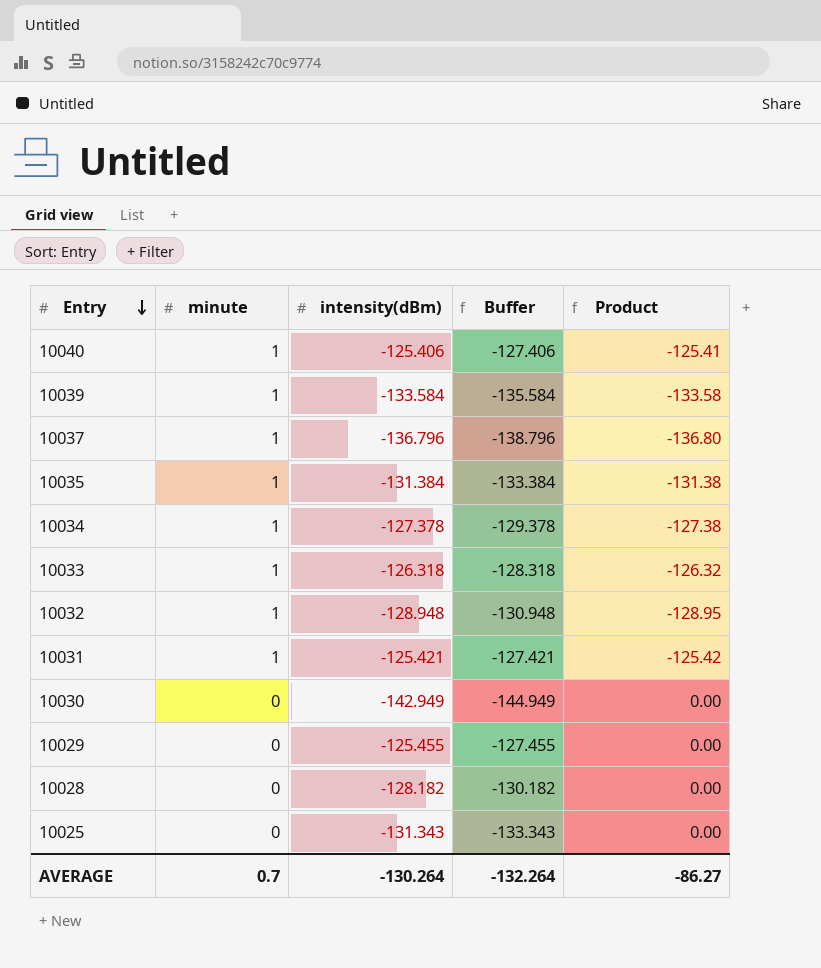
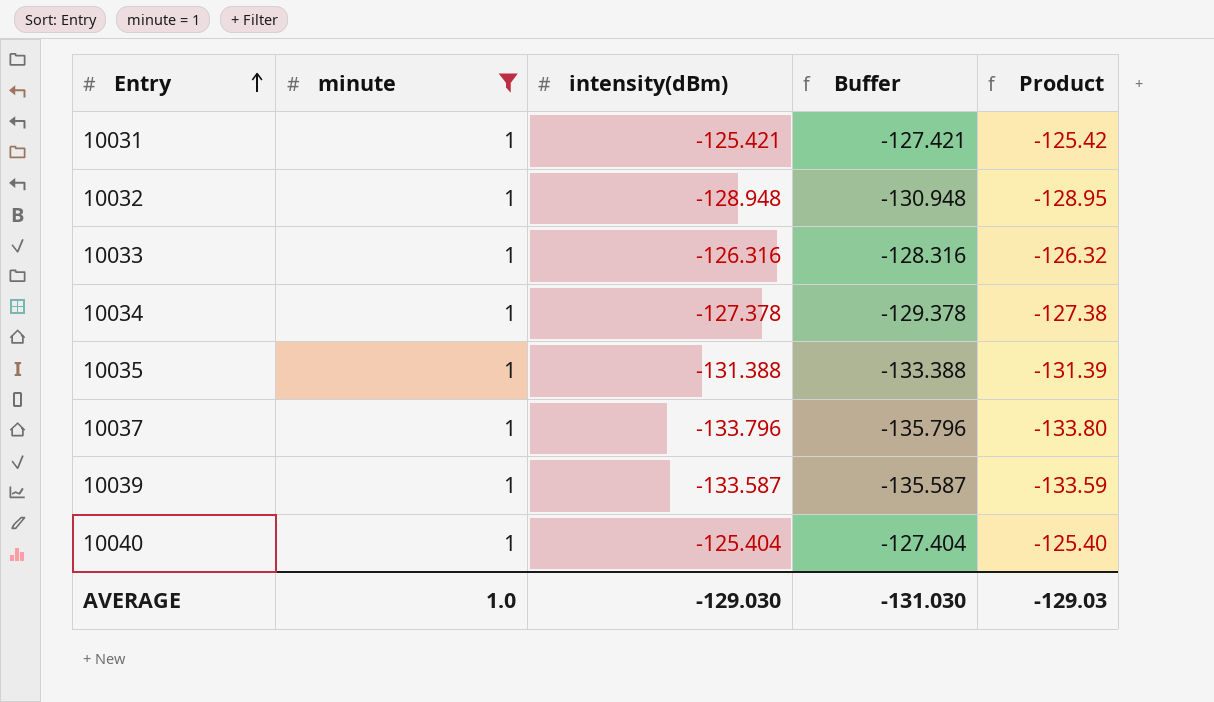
filter: none -> minute = 1
row order: Entry descending -> Entry ascending
10033 | intensity(dBm): -126.318 -> -126.316
10033 | Buffer: -128.318 -> -128.316
10035 | intensity(dBm): -131.384 -> -131.388
10035 | Buffer: -133.384 -> -133.388
10035 | Product: -131.38 -> -131.39
10037 | intensity(dBm): -136.796 -> -133.796
10037 | Buffer: -138.796 -> -135.796
10037 | Product: -136.80 -> -133.80
10039 | intensity(dBm): -133.584 -> -133.587
10039 | Buffer: -135.584 -> -135.587
10039 | Product: -133.58 -> -133.59
10040 | intensity(dBm): -125.406 -> -125.404
10040 | Buffer: -127.406 -> -127.404
10040 | Product: -125.41 -> -125.40
AVERAGE | minute: 0.7 -> 1.0
AVERAGE | intensity(dBm): -130.264 -> -129.030
AVERAGE | Buffer: -132.264 -> -131.030
AVERAGE | Product: -86.27 -> -129.03

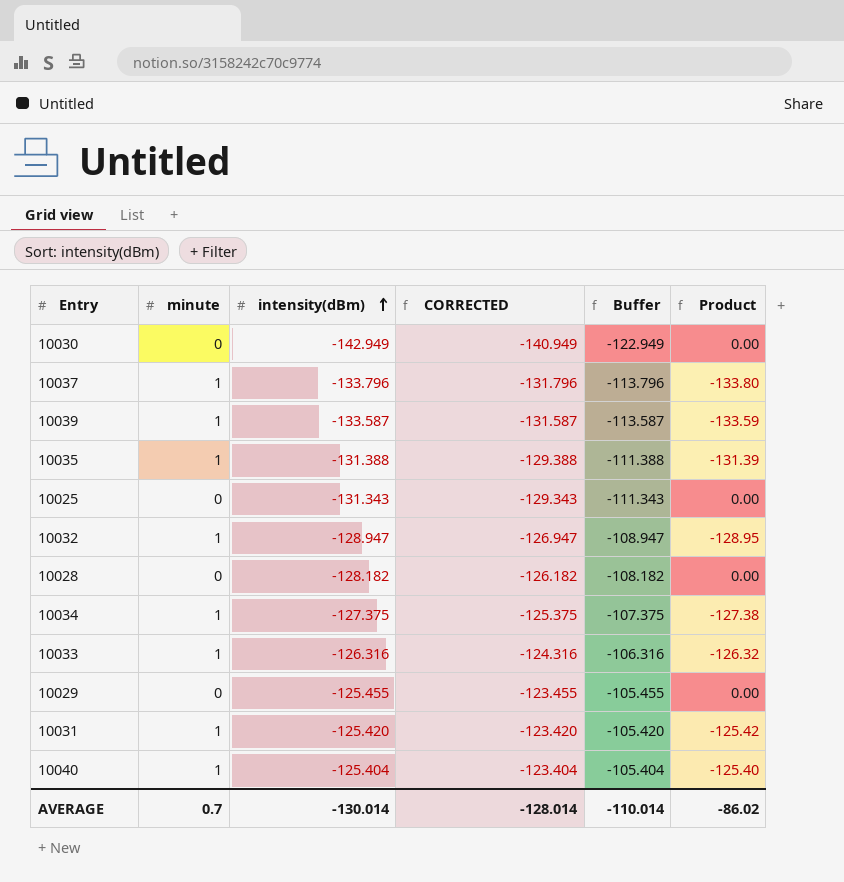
filter: minute = 1 -> none
row order: Entry ascending -> intensity(dBm) ascending
column CORRECTED | formula: none -> [intensity(dBm)] + 2
column Buffer | formula: [intensity(dBm)] - 2 -> [intensity(dBm)] + 20
10032 | intensity(dBm): -128.948 -> -128.947
10034 | intensity(dBm): -127.378 -> -127.375
10031 | intensity(dBm): -125.421 -> -125.420
AVERAGE | minute: 1.0 -> 0.7
AVERAGE | intensity(dBm): -129.030 -> -130.014
AVERAGE | Buffer: -131.030 -> -110.014
AVERAGE | Product: -129.03 -> -86.02

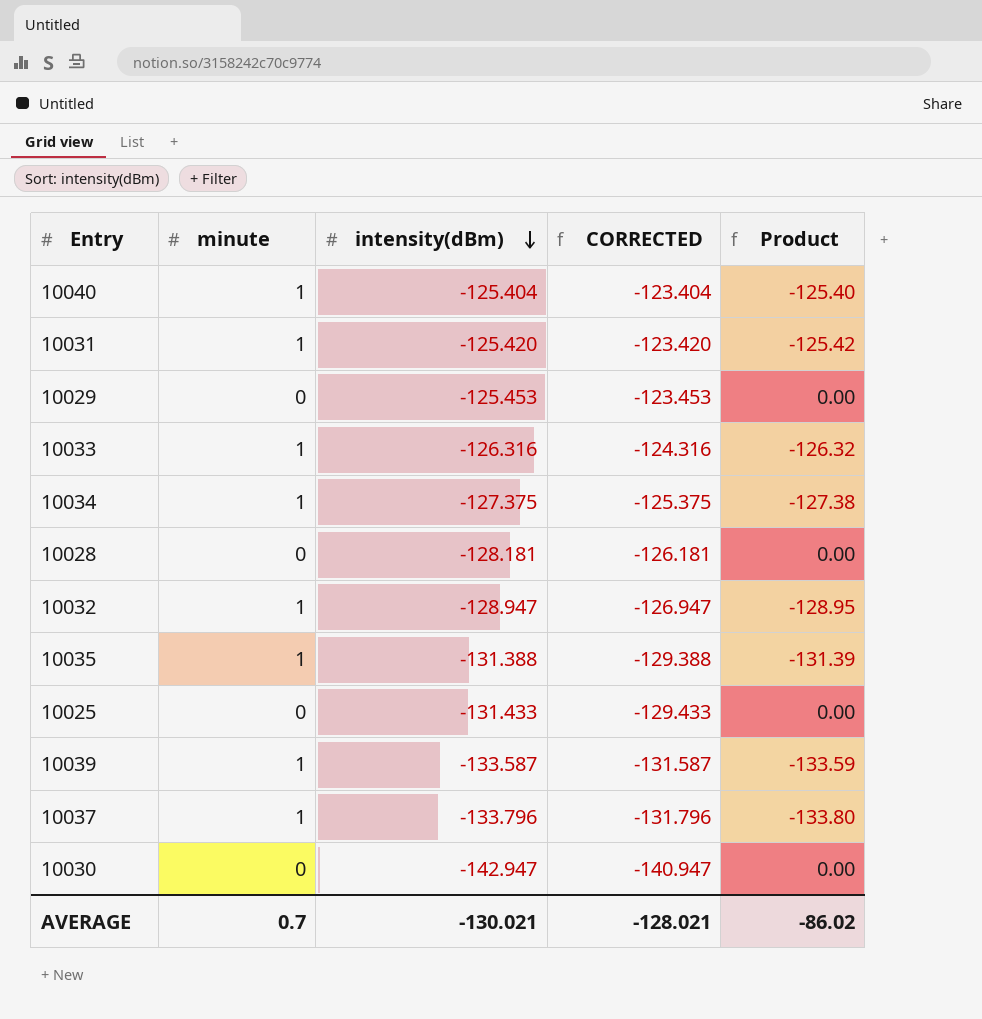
row order: intensity(dBm) ascending -> intensity(dBm) descending
column Buffer | formula: [intensity(dBm)] + 20 -> none
10029 | intensity(dBm): -125.455 -> -125.453
10029 | CORRECTED: -123.455 -> -123.453
10028 | intensity(dBm): -128.182 -> -128.181
10028 | CORRECTED: -126.182 -> -126.181
10025 | intensity(dBm): -131.343 -> -131.433
10025 | CORRECTED: -129.343 -> -129.433
10030 | intensity(dBm): -142.949 -> -142.947
10030 | CORRECTED: -140.949 -> -140.947
AVERAGE | intensity(dBm): -130.014 -> -130.021
AVERAGE | CORRECTED: -128.014 -> -128.021

